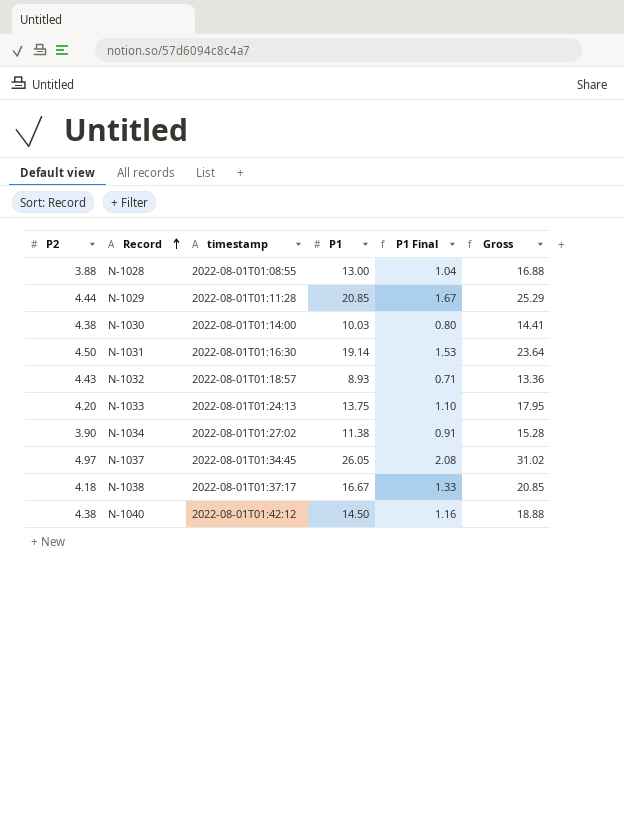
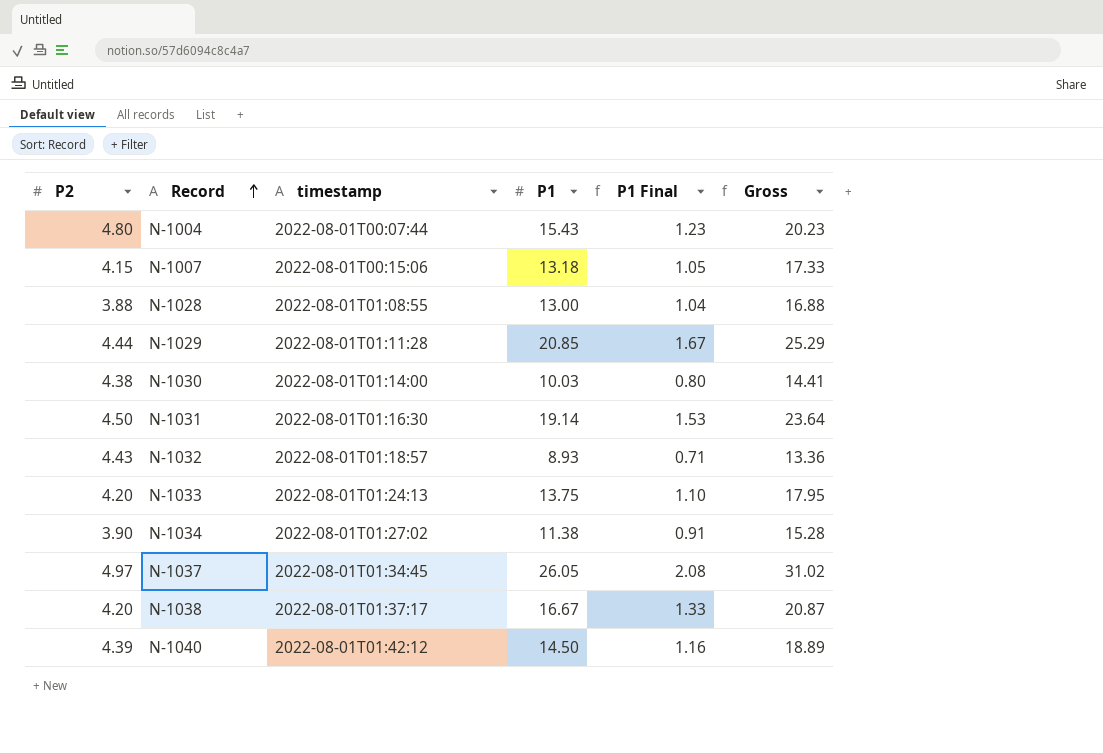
row N-1004: none -> 4.80 | 2022-08-01T00:07:44 | 15.43 | 1.23 | 20.23
row N-1007: none -> 4.15 | 2022-08-01T00:15:06 | 13.18 | 1.05 | 17.33
N-1038 | P2: 4.18 -> 4.20
N-1038 | Gross: 20.85 -> 20.87
N-1040 | P2: 4.38 -> 4.39
N-1040 | Gross: 18.88 -> 18.89

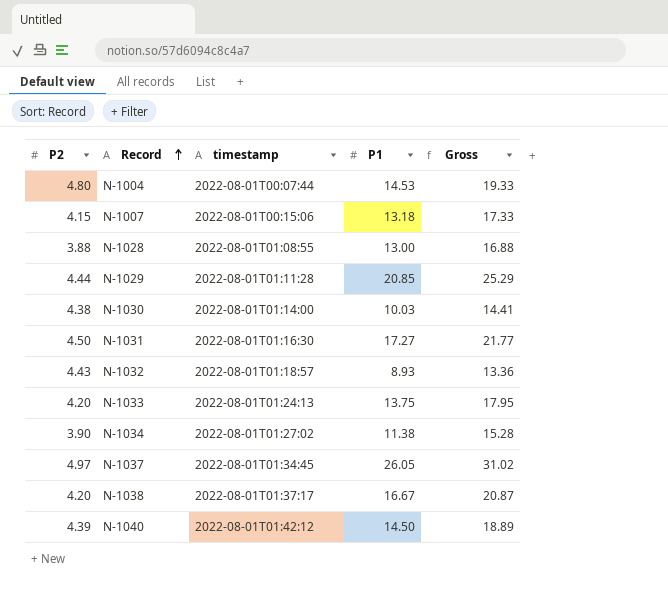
column P1 Final | formula: [P1] * 0.08 -> none
N-1004 | P1: 15.43 -> 14.53
N-1004 | Gross: 20.23 -> 19.33
N-1031 | P1: 19.14 -> 17.27
N-1031 | Gross: 23.64 -> 21.77

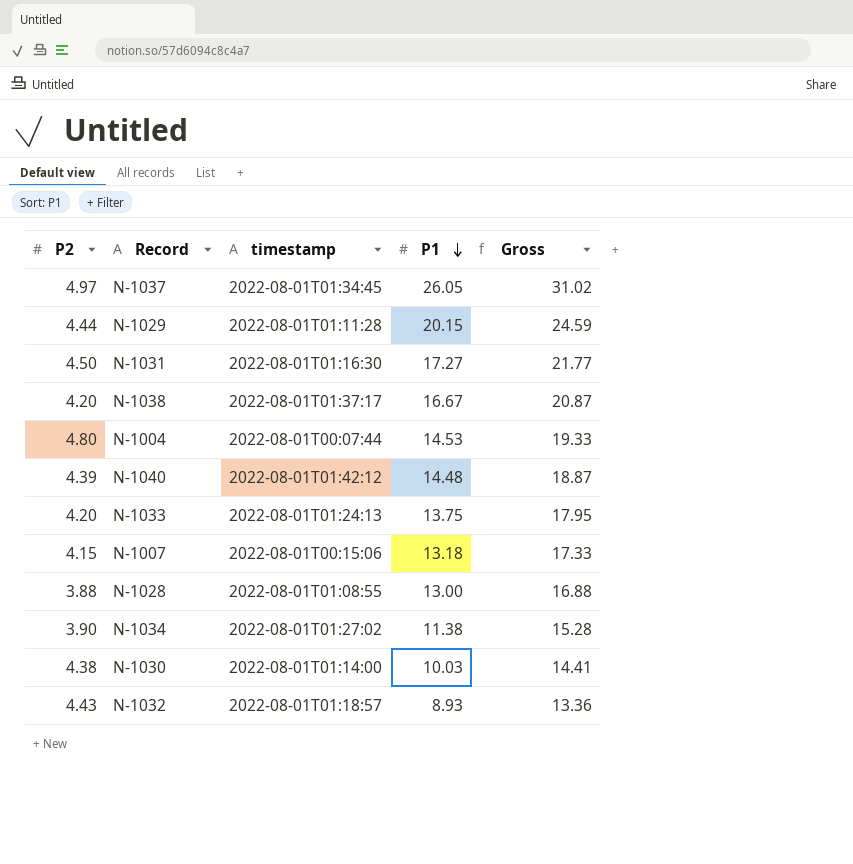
row order: Record ascending -> P1 descending
N-1029 | P1: 20.85 -> 20.15
N-1029 | Gross: 25.29 -> 24.59
N-1040 | P1: 14.50 -> 14.48
N-1040 | Gross: 18.89 -> 18.87

